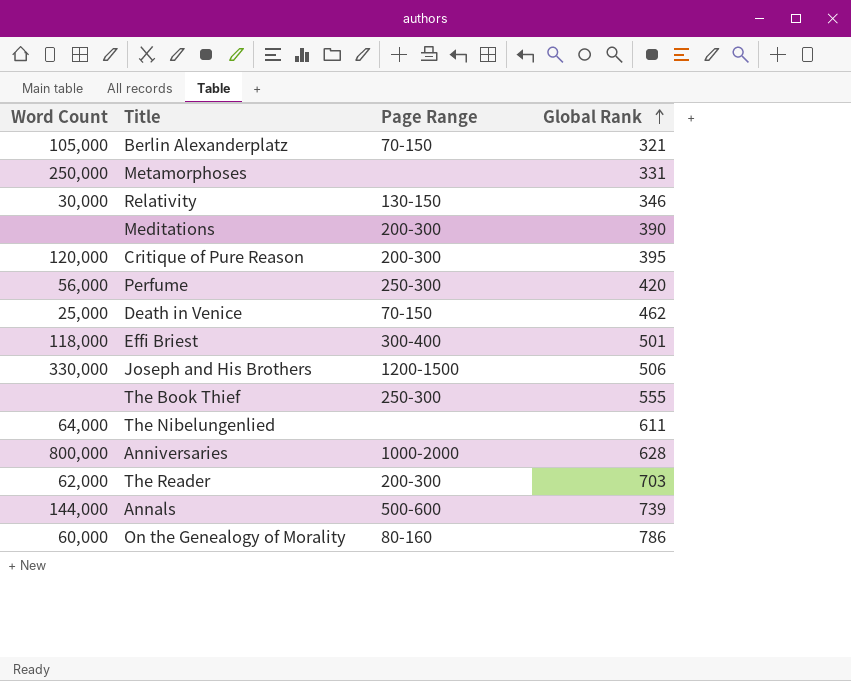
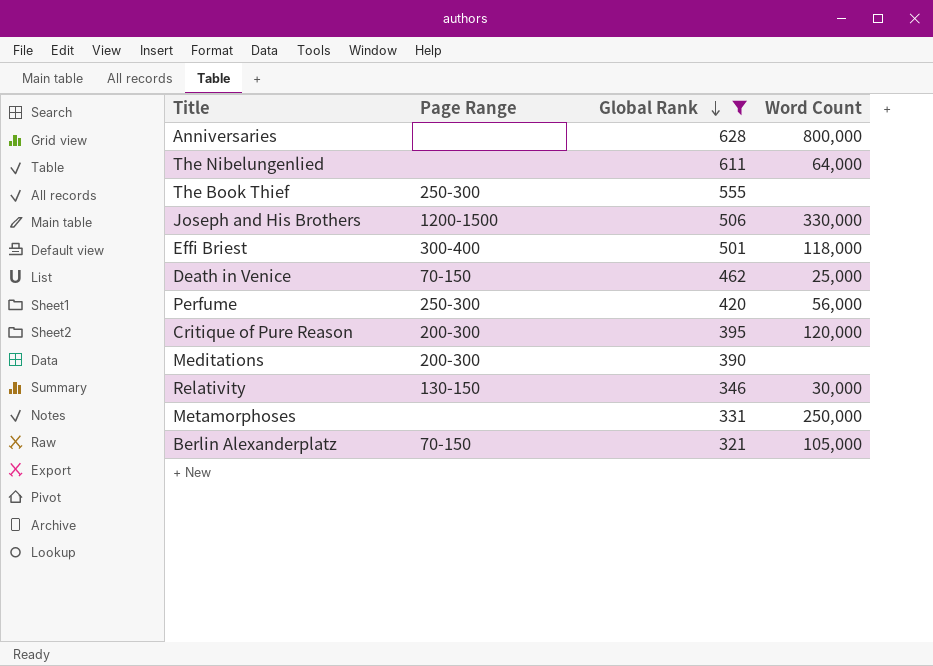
filter: none -> Global Rank <= 628
row order: Global Rank ascending -> Global Rank descending
column Word Count | position: 1 -> 4
Anniversaries | Page Range: 1000-2000 -> none

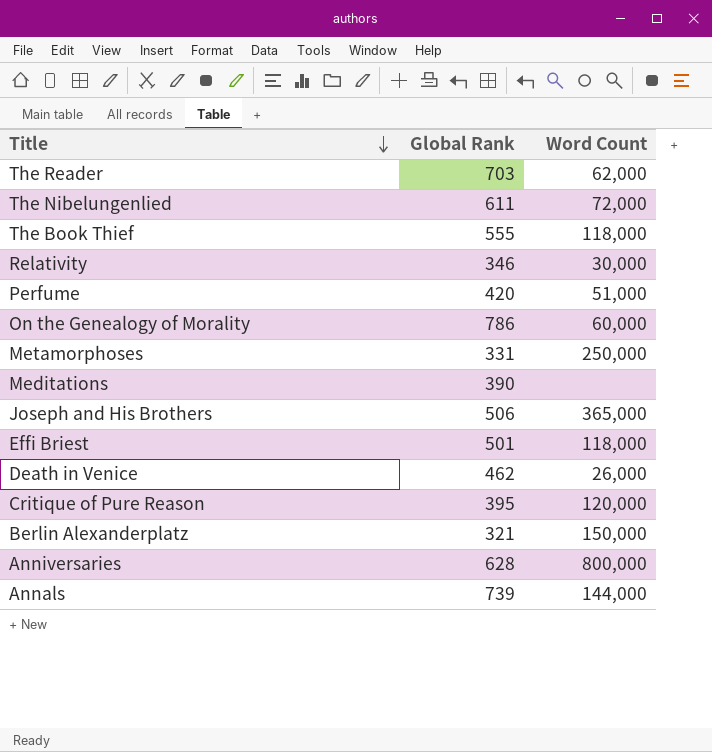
filter: Global Rank <= 628 -> none
row order: Global Rank descending -> Title descending
column Page Range | position: 2 -> none
The Nibelungenlied | Word Count: 64,000 -> 72,000
The Book Thief | Word Count: none -> 118,000
Perfume | Word Count: 56,000 -> 51,000
Joseph and His Brothers | Word Count: 330,000 -> 365,000
Death in Venice | Word Count: 25,000 -> 26,000
Berlin Alexanderplatz | Word Count: 105,000 -> 150,000

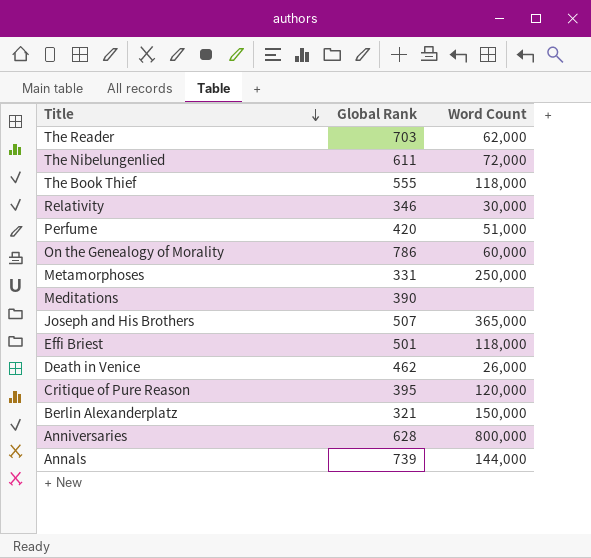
Joseph and His Brothers | Global Rank: 506 -> 507

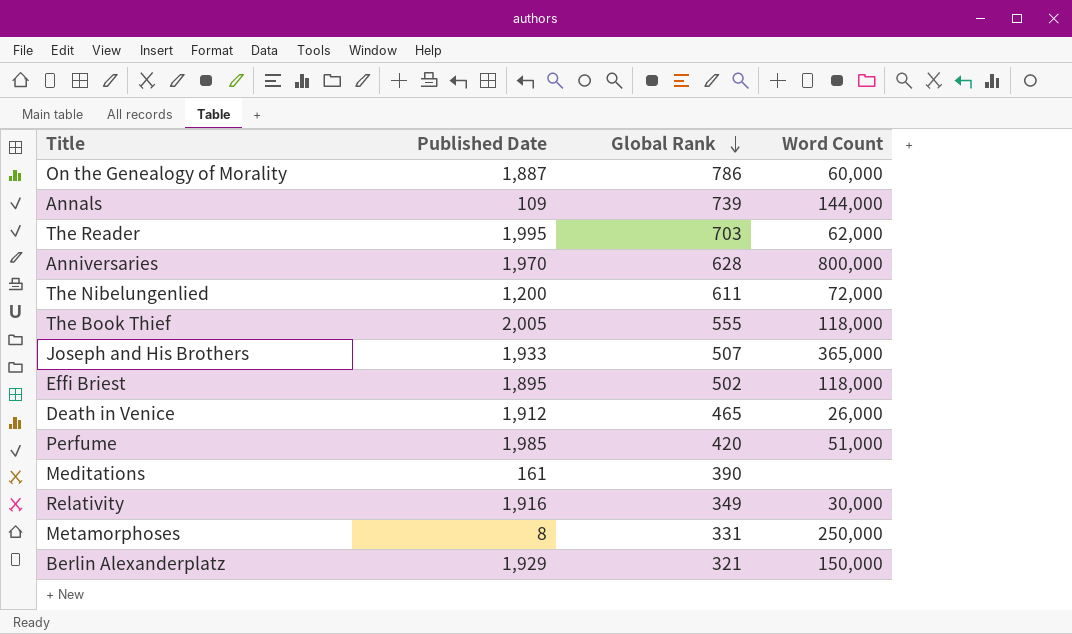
row order: Title descending -> Global Rank descending
column Published Date | position: none -> 2
row Critique of Pure Reason: 395 | 120,000 -> none
Effi Briest | Global Rank: 501 -> 502
Death in Venice | Global Rank: 462 -> 465
Relativity | Global Rank: 346 -> 349

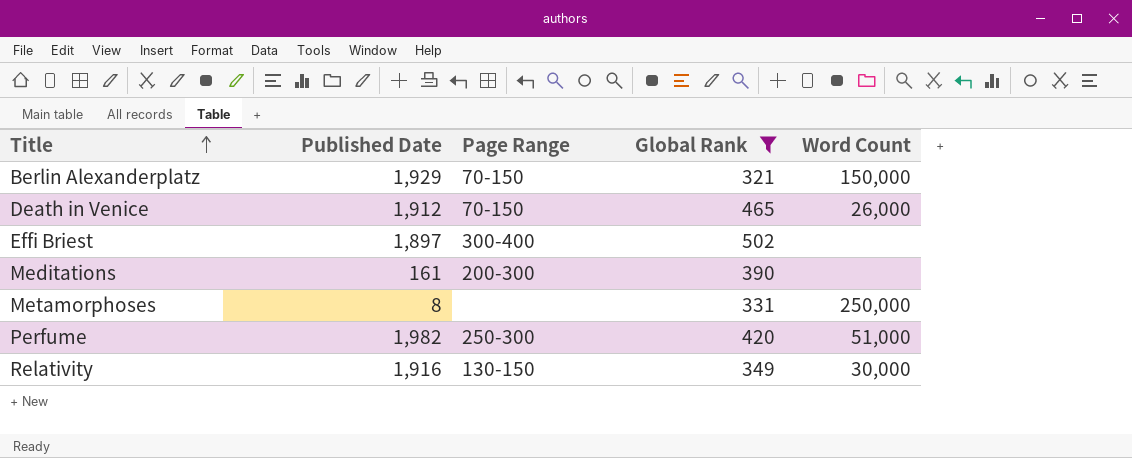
filter: none -> Global Rank <= 502
row order: Global Rank descending -> Title ascending
column Page Range | position: none -> 3
Effi Briest | Published Date: 1,895 -> 1,897
Effi Briest | Word Count: 118,000 -> none
Perfume | Published Date: 1,985 -> 1,982

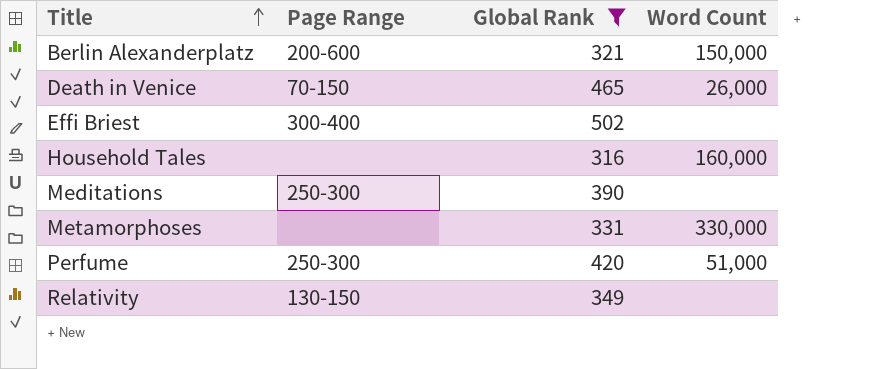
column Published Date | position: 2 -> none
Berlin Alexanderplatz | Page Range: 70-150 -> 200-600
row Household Tales: none -> none | 316 | 160,000
Meditations | Page Range: 200-300 -> 250-300
Metamorphoses | Word Count: 250,000 -> 330,000
Relativity | Word Count: 30,000 -> none

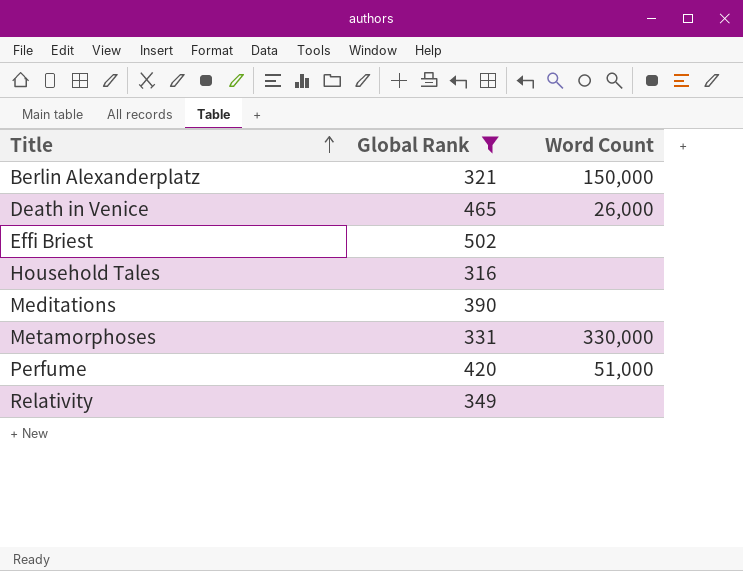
column Page Range | position: 2 -> none
Household Tales | Word Count: 160,000 -> none

